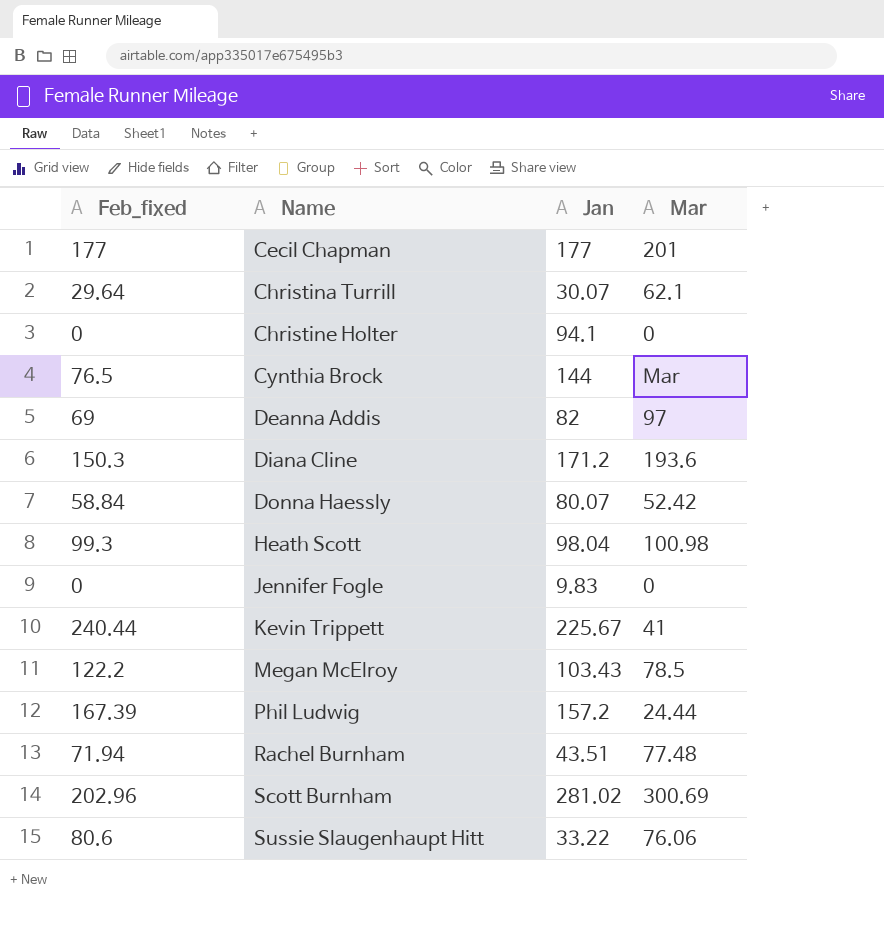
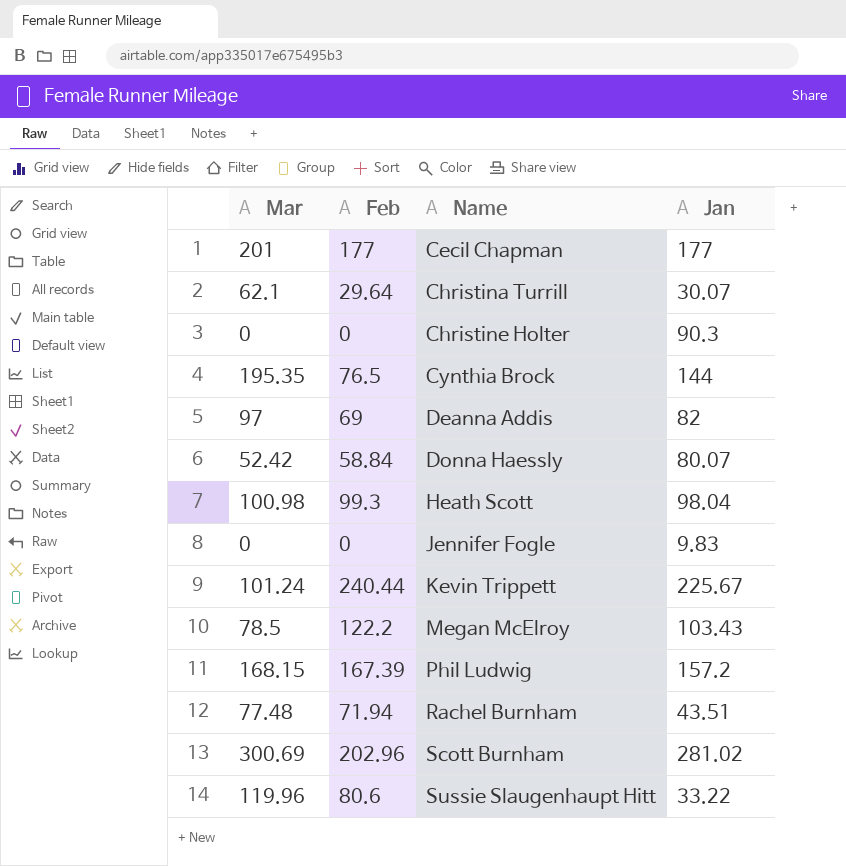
column Mar | position: 4 -> 1
column name: Feb_fixed -> Feb
row Diana Cline: 150.3 | 171.2 | 193.6 -> none
Christine Holter | Jan: 94.1 -> 90.3
Cynthia Brock | Mar: Mar -> 195.35
Kevin Trippett | Mar: 41 -> 101.24
Phil Ludwig | Mar: 24.44 -> 168.15
Sussie Slaugenhaupt Hitt | Mar: 76.06 -> 119.96

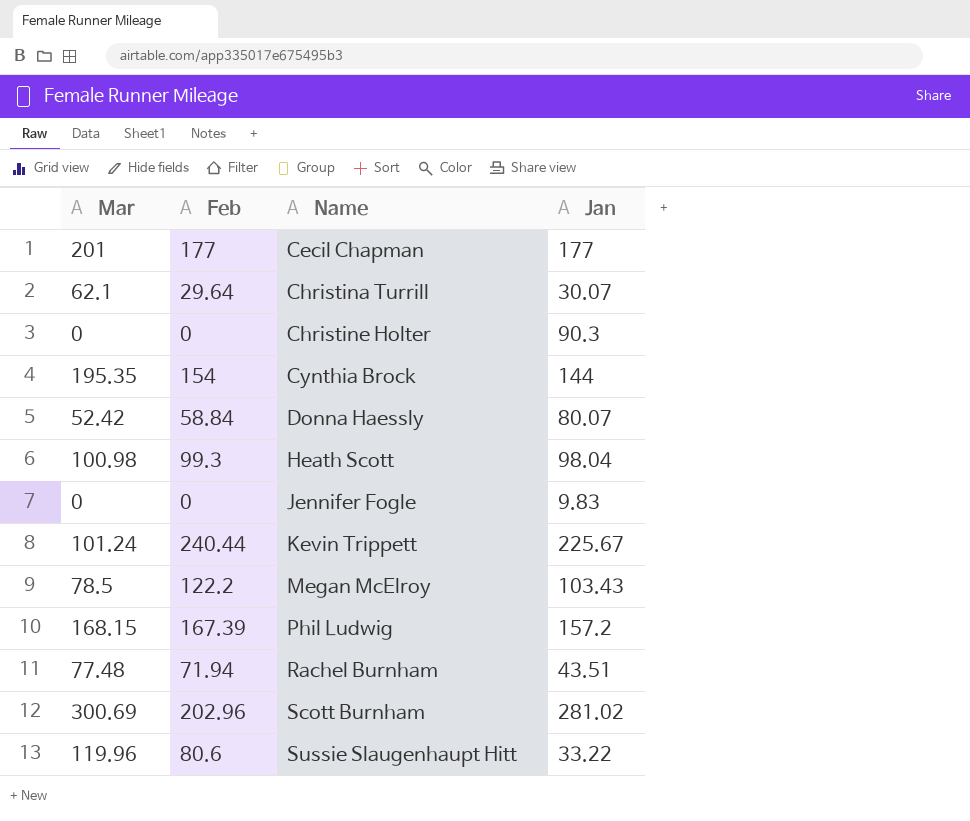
row Deanna Addis: 97 | 69 | 82 -> none
Cynthia Brock | Feb: 76.5 -> 154

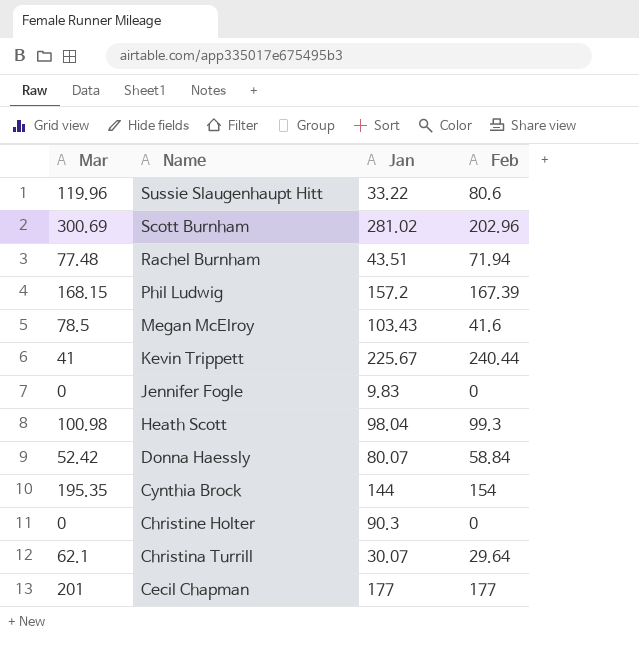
row order: Name ascending -> Name descending
column Feb | position: 2 -> 4
Megan McElroy | Feb: 122.2 -> 41.6
Kevin Trippett | Mar: 101.24 -> 41

